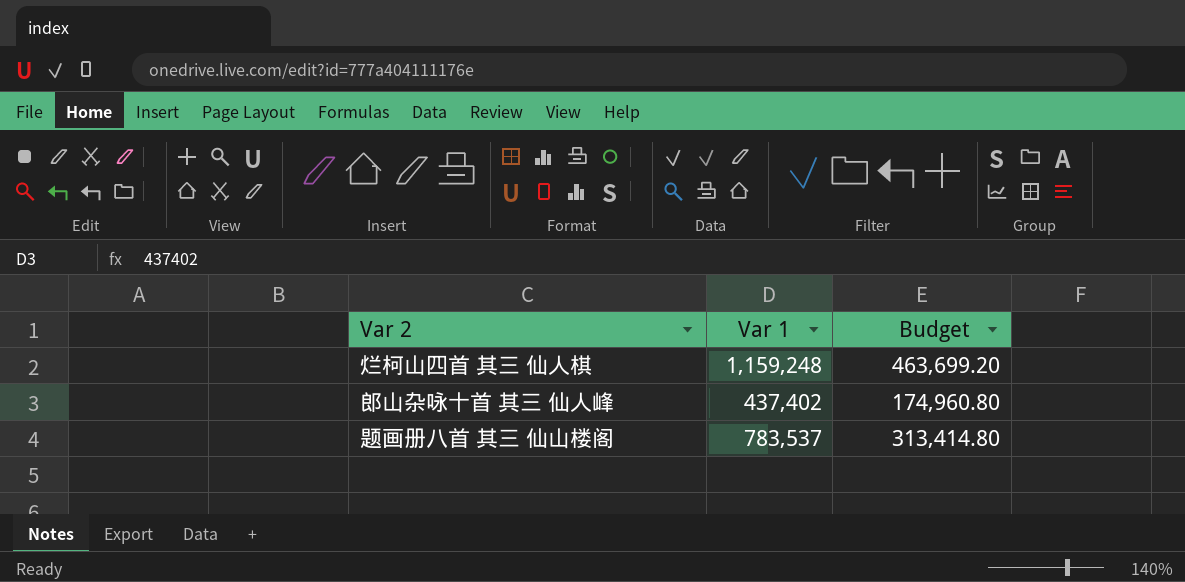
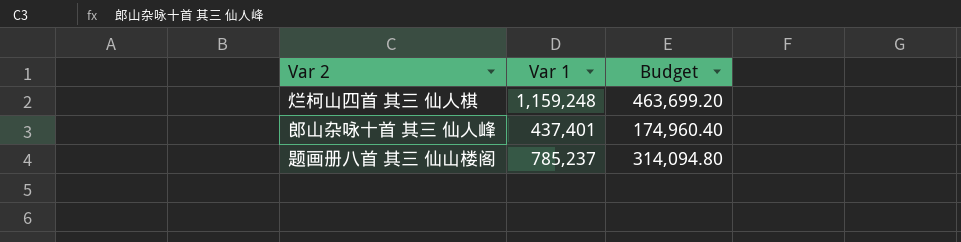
郎山杂咏十首 其三 仙人峰 | Var 1: 437,402 -> 437,401
郎山杂咏十首 其三 仙人峰 | Budget: 174,960.80 -> 174,960.40
题画册八首 其三 仙山楼阁 | Var 1: 783,537 -> 785,237
题画册八首 其三 仙山楼阁 | Budget: 313,414.80 -> 314,094.80

